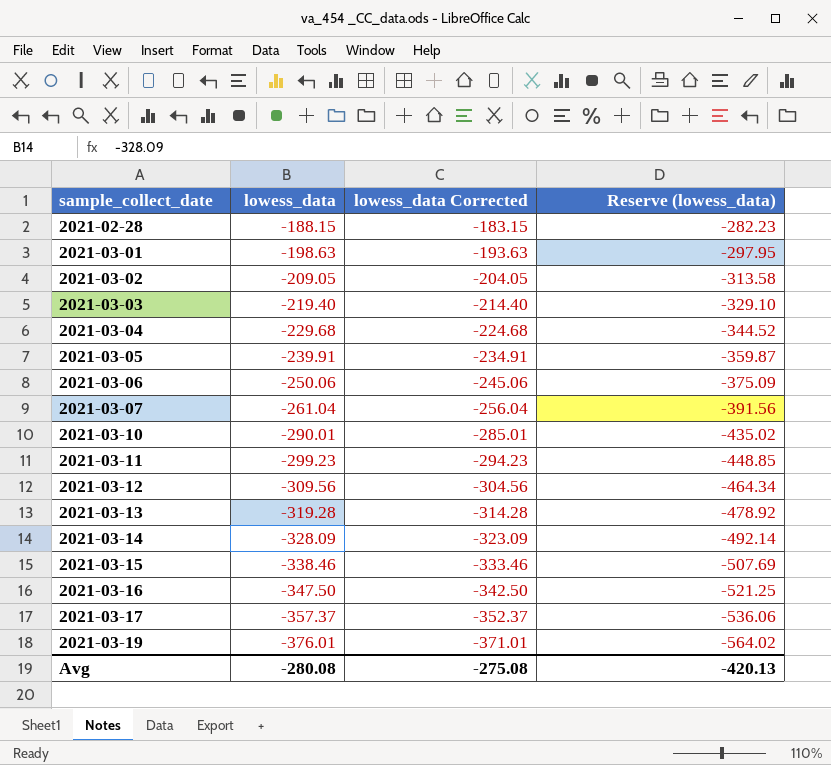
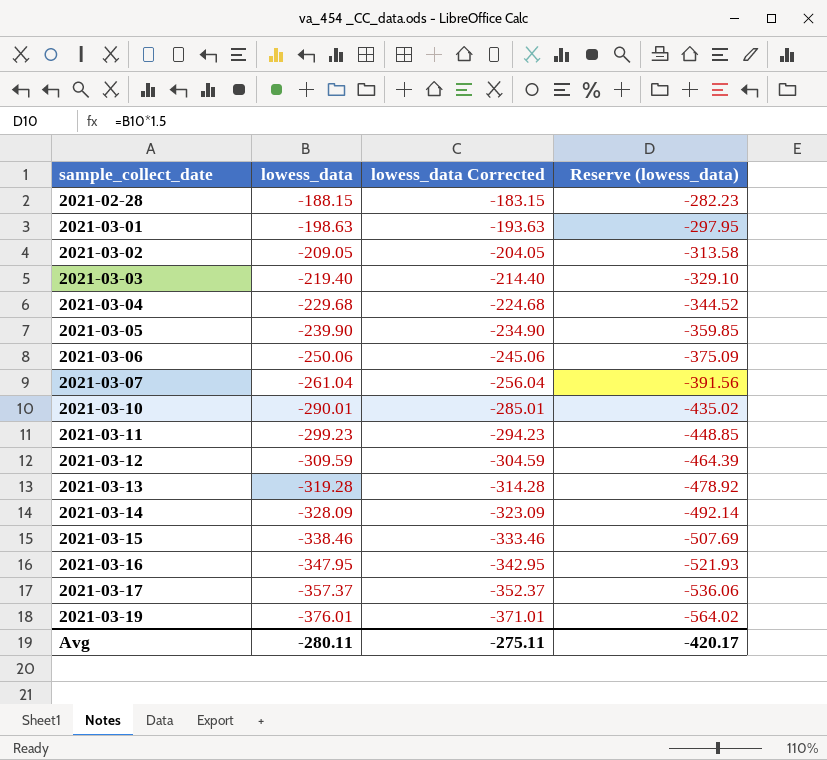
2021-03-05 | lowess_data: -239.91 -> -239.90
2021-03-05 | lowess_data Corrected: -234.91 -> -234.90
2021-03-05 | Reserve (lowess_data): -359.87 -> -359.85
2021-03-12 | lowess_data: -309.56 -> -309.59
2021-03-12 | lowess_data Corrected: -304.56 -> -304.59
2021-03-12 | Reserve (lowess_data): -464.34 -> -464.39
2021-03-16 | lowess_data: -347.50 -> -347.95
2021-03-16 | lowess_data Corrected: -342.50 -> -342.95
2021-03-16 | Reserve (lowess_data): -521.25 -> -521.93
Avg | lowess_data: -280.08 -> -280.11
Avg | lowess_data Corrected: -275.08 -> -275.11
Avg | Reserve (lowess_data): -420.13 -> -420.17

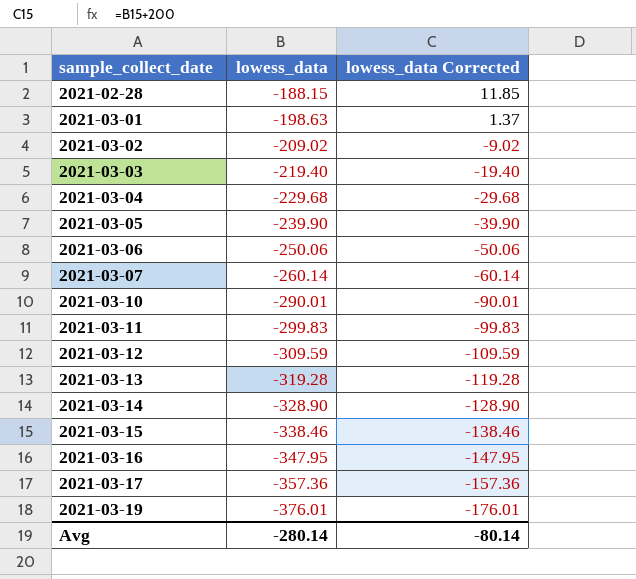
column Reserve (lowess_data) | formula: [lowess_data] * 1.5 -> none
column lowess_data Corrected | formula: [lowess_data] + 5 -> [lowess_data] + 200
2021-03-02 | lowess_data: -209.05 -> -209.02
2021-03-07 | lowess_data: -261.04 -> -260.14
2021-03-11 | lowess_data: -299.23 -> -299.83
2021-03-14 | lowess_data: -328.09 -> -328.90
2021-03-17 | lowess_data: -357.37 -> -357.36
Avg | lowess_data: -280.11 -> -280.14
Avg | lowess_data Corrected: -275.11 -> -80.14

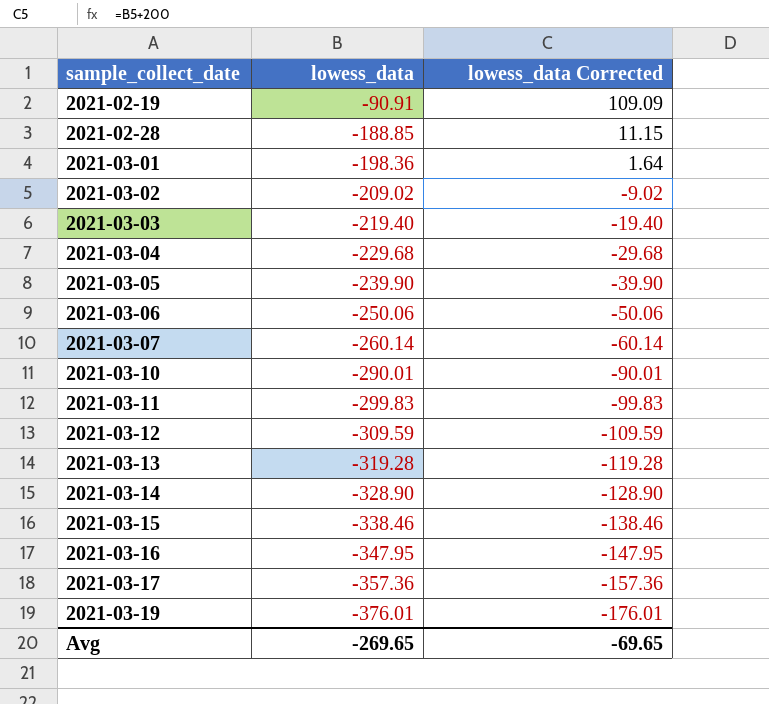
row 2021-02-19: none -> -90.91 | 109.09
2021-02-28 | lowess_data: -188.15 -> -188.85
2021-02-28 | lowess_data Corrected: 11.85 -> 11.15
2021-03-01 | lowess_data: -198.63 -> -198.36
2021-03-01 | lowess_data Corrected: 1.37 -> 1.64
Avg | lowess_data: -280.14 -> -269.65
Avg | lowess_data Corrected: -80.14 -> -69.65

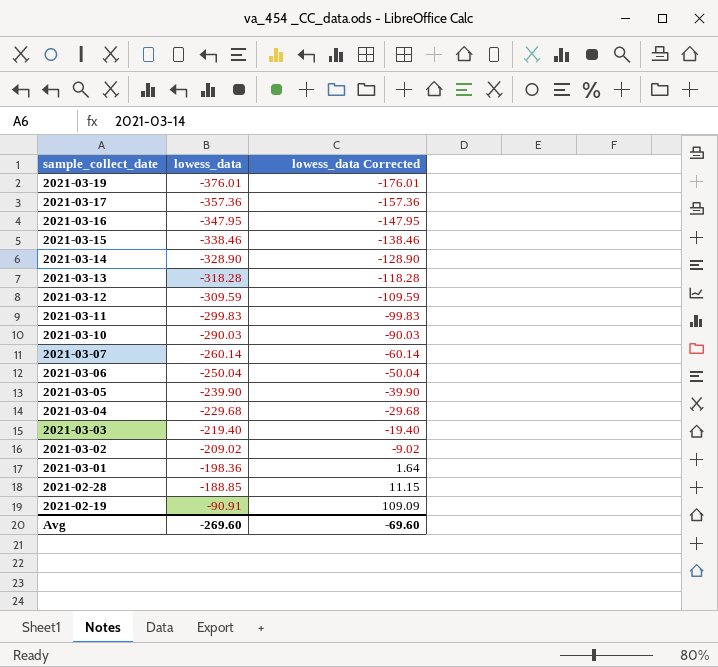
row order: sample_collect_date ascending -> sample_collect_date descending
2021-03-13 | lowess_data: -319.28 -> -318.28
2021-03-13 | lowess_data Corrected: -119.28 -> -118.28
2021-03-10 | lowess_data: -290.01 -> -290.03
2021-03-10 | lowess_data Corrected: -90.01 -> -90.03
2021-03-06 | lowess_data: -250.06 -> -250.04
2021-03-06 | lowess_data Corrected: -50.06 -> -50.04
Avg | lowess_data: -269.65 -> -269.60
Avg | lowess_data Corrected: -69.65 -> -69.60

